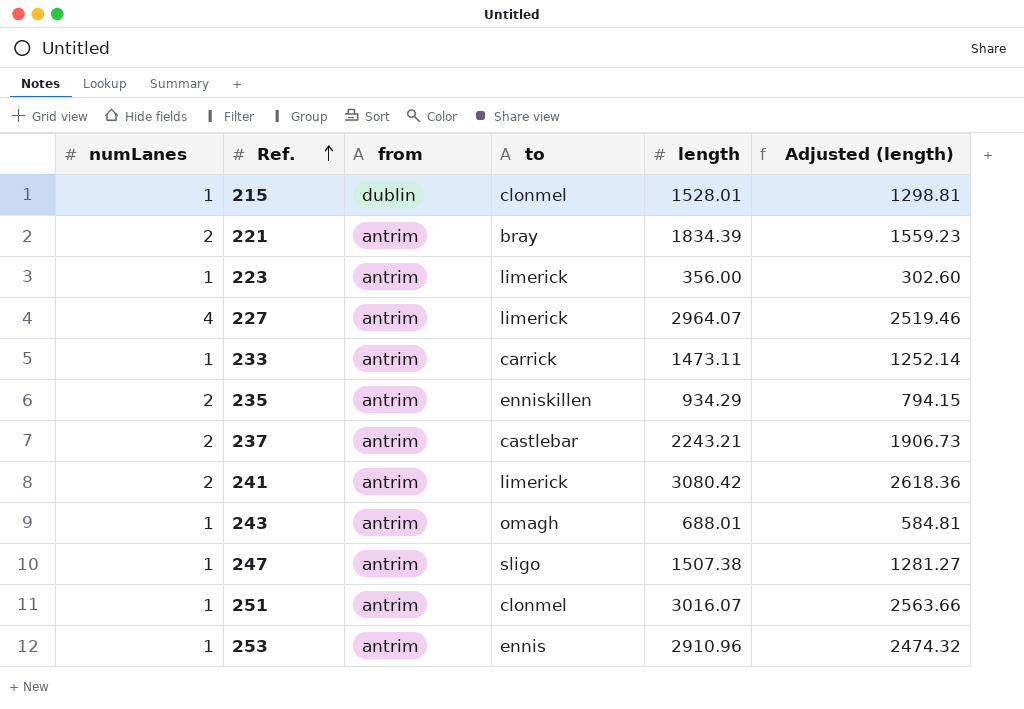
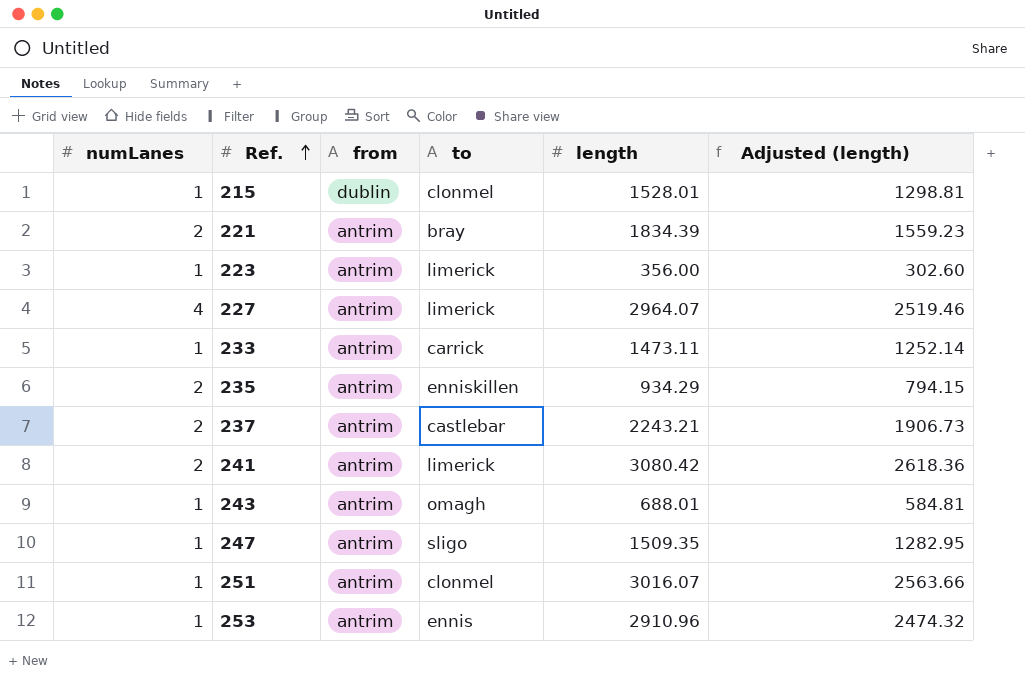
247 | length: 1507.38 -> 1509.35
247 | Adjusted (length): 1281.27 -> 1282.95

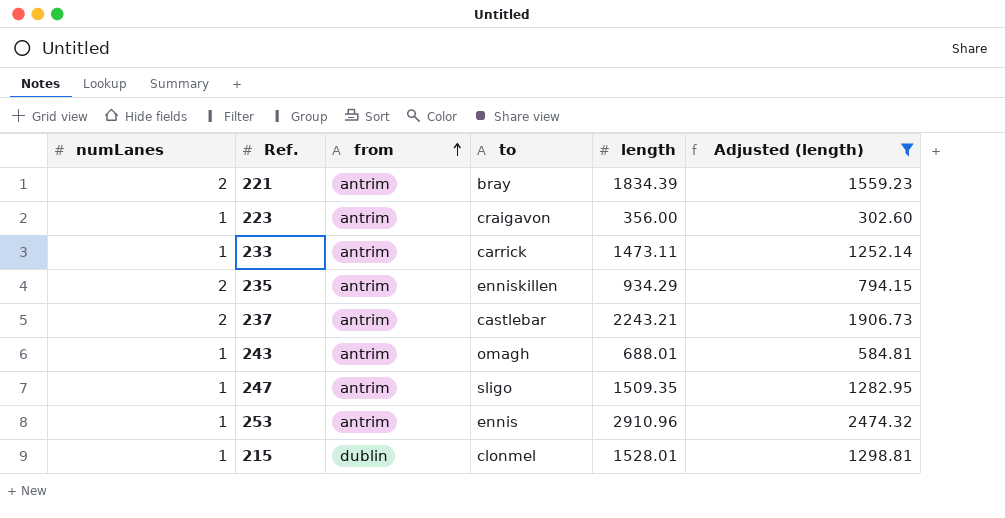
filter: none -> Adjusted (length) <= 2474.32
row order: Ref. ascending -> from ascending
223 | to: limerick -> craigavon

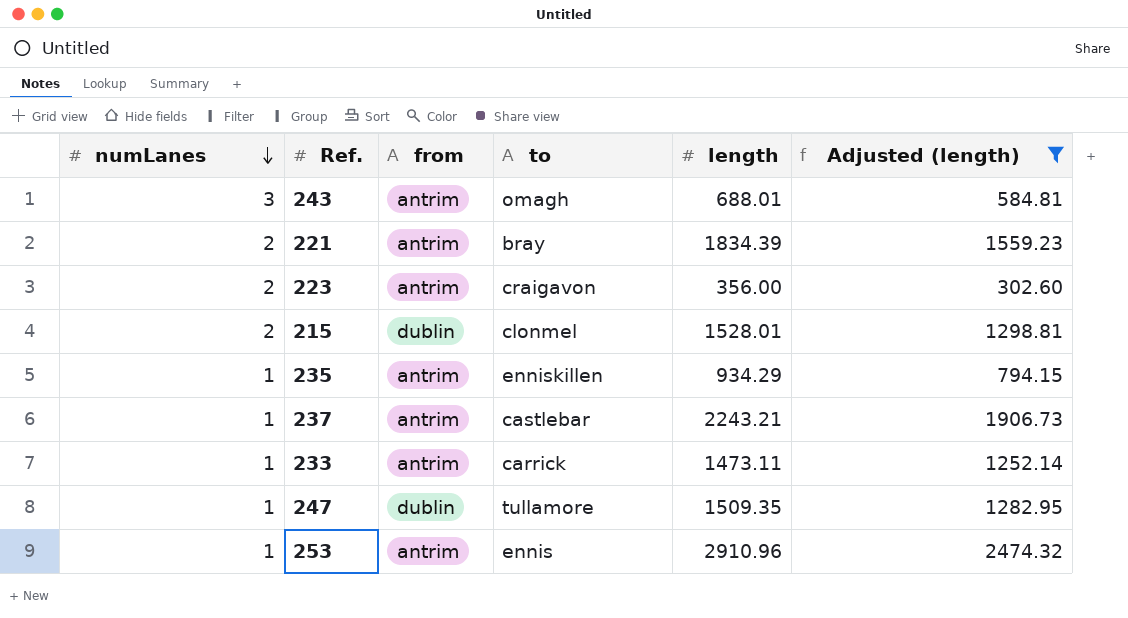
row order: from ascending -> numLanes descending
243 | numLanes: 1 -> 3
223 | numLanes: 1 -> 2
215 | numLanes: 1 -> 2
235 | numLanes: 2 -> 1
237 | numLanes: 2 -> 1
247 | from: antrim -> dublin
247 | to: sligo -> tullamore

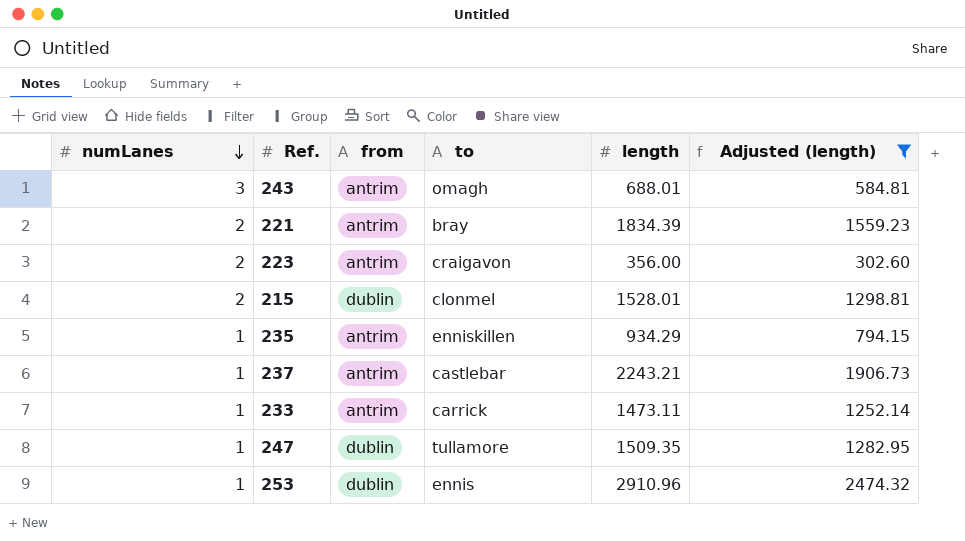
253 | from: antrim -> dublin

